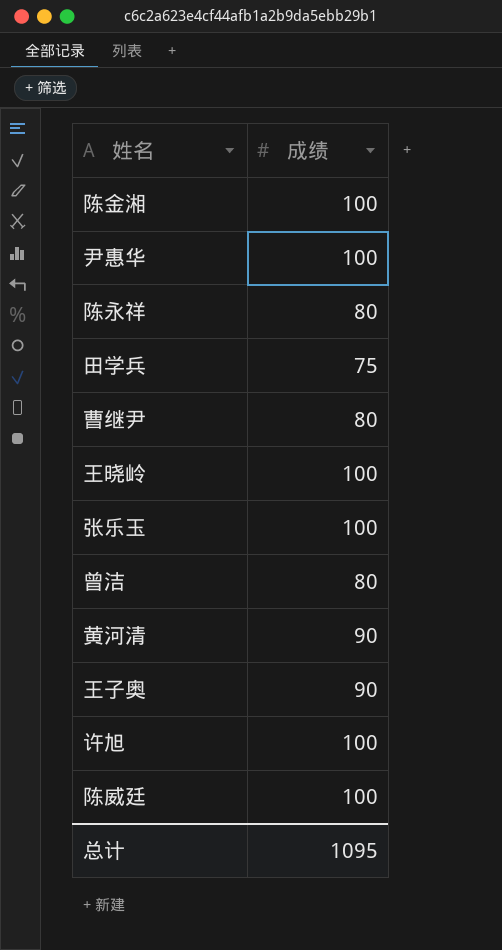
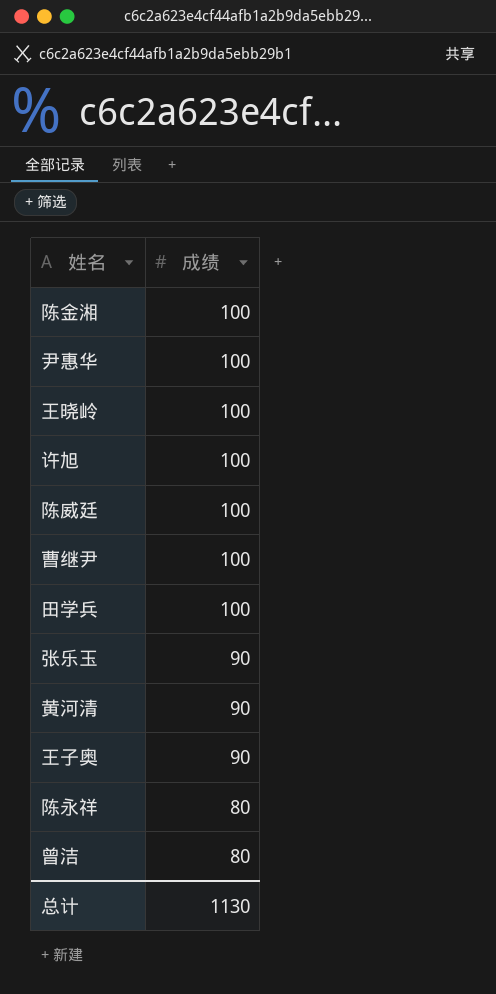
row order: none -> 成绩 descending
曹继尹 | 成绩: 80 -> 100
田学兵 | 成绩: 75 -> 100
张乐玉 | 成绩: 100 -> 90
总计 | 成绩: 1095 -> 1130

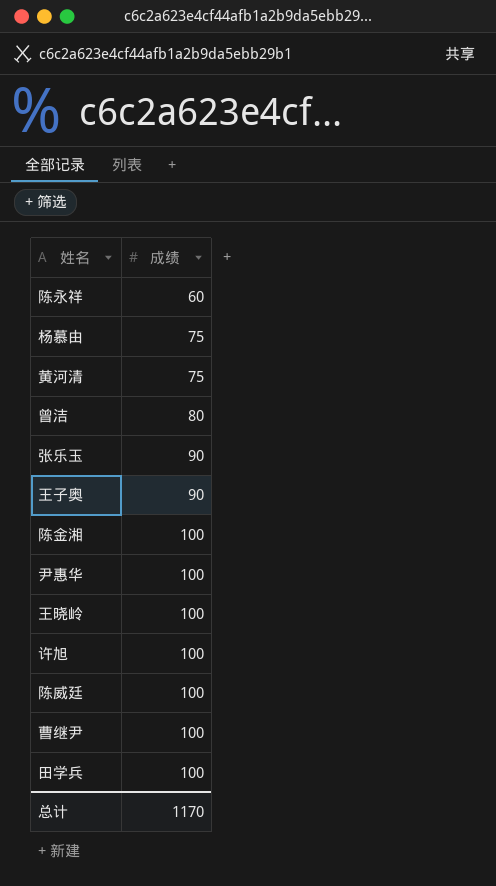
row order: 成绩 descending -> 成绩 ascending
陈永祥 | 成绩: 80 -> 60
row 杨慕由: none -> 75
黄河清 | 成绩: 90 -> 75
总计 | 成绩: 1130 -> 1170

